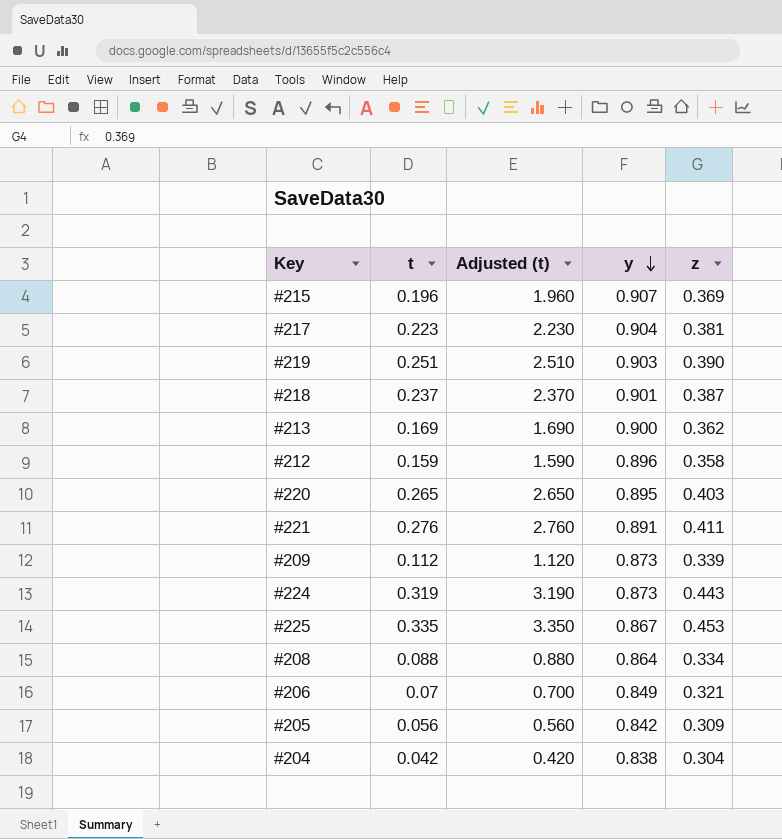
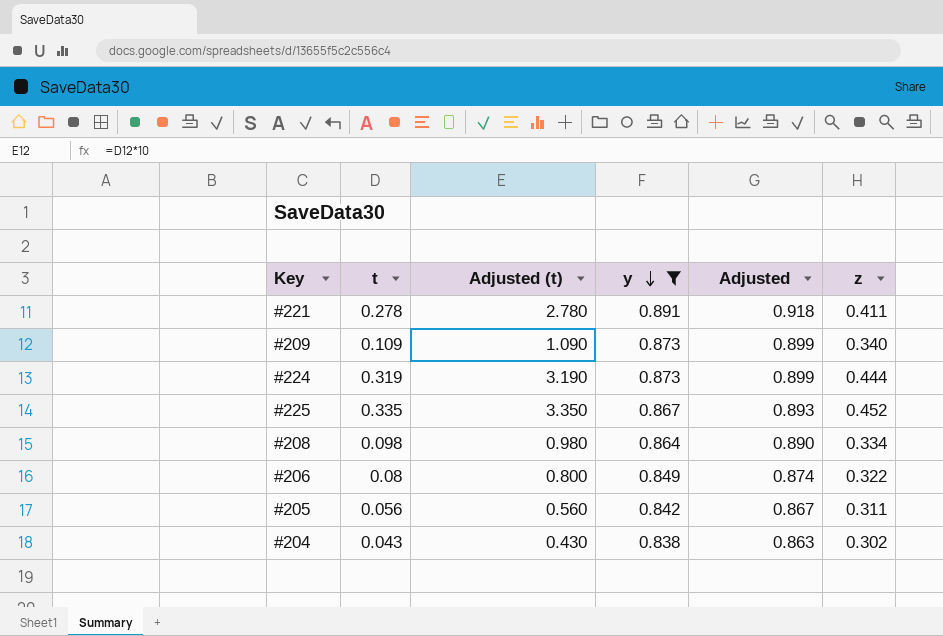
filter: none -> y <= 0.891
column Adjusted | formula: none -> [y] * 1.03
#221 | t: 0.276 -> 0.278
#221 | Adjusted (t): 2.760 -> 2.780
#209 | t: 0.112 -> 0.109
#209 | Adjusted (t): 1.120 -> 1.090
#209 | z: 0.339 -> 0.340
#224 | z: 0.443 -> 0.444
#225 | z: 0.453 -> 0.452
#208 | t: 0.088 -> 0.098
#208 | Adjusted (t): 0.880 -> 0.980
#206 | t: 0.07 -> 0.08
#206 | Adjusted (t): 0.700 -> 0.800
#206 | z: 0.321 -> 0.322
#205 | z: 0.309 -> 0.311
#204 | t: 0.042 -> 0.043
#204 | Adjusted (t): 0.420 -> 0.430
#204 | z: 0.304 -> 0.302

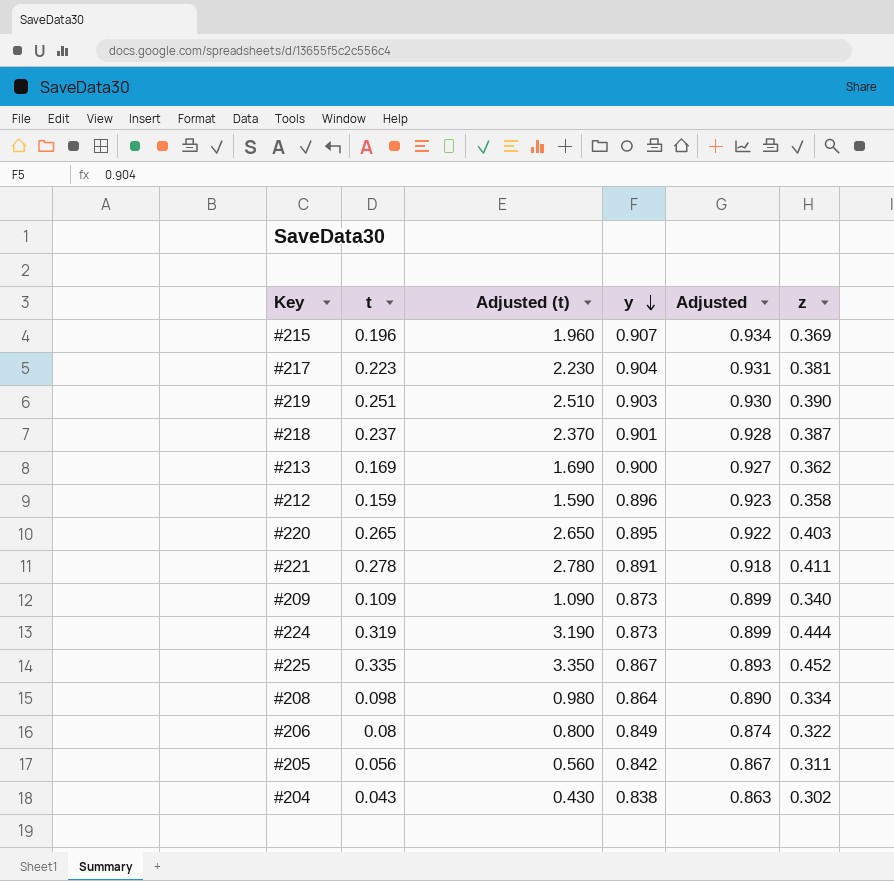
filter: y <= 0.891 -> none

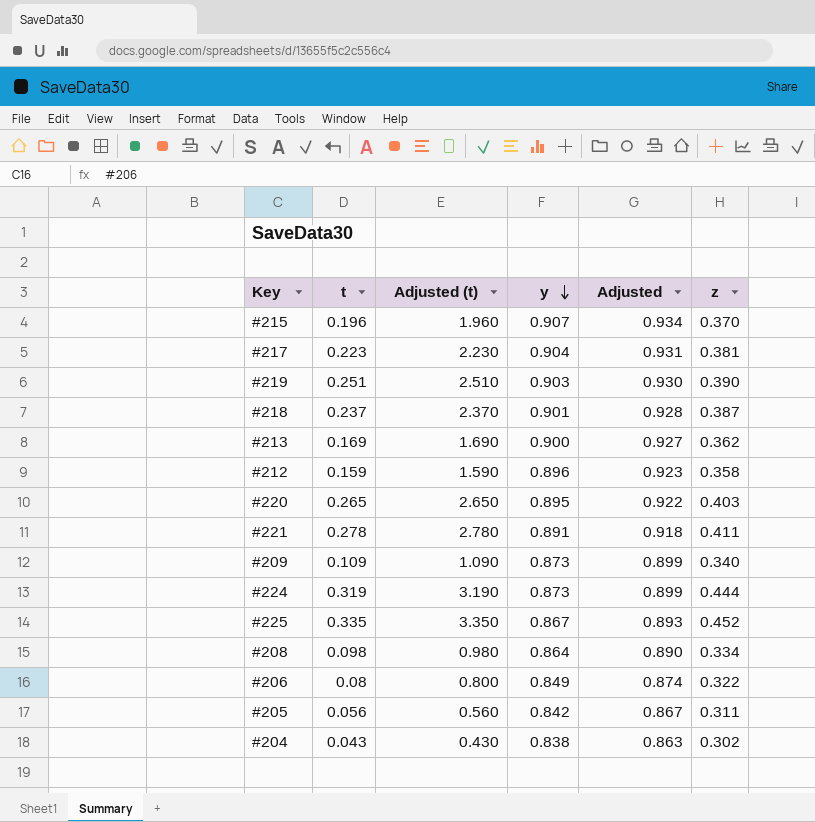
#215 | z: 0.369 -> 0.370

